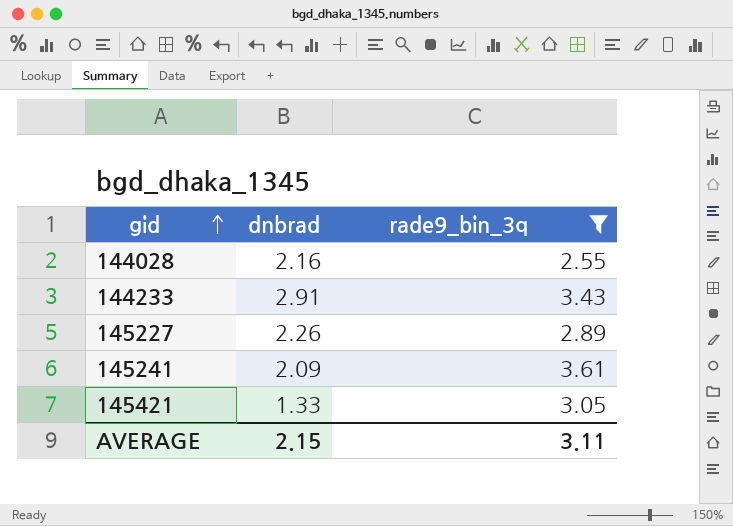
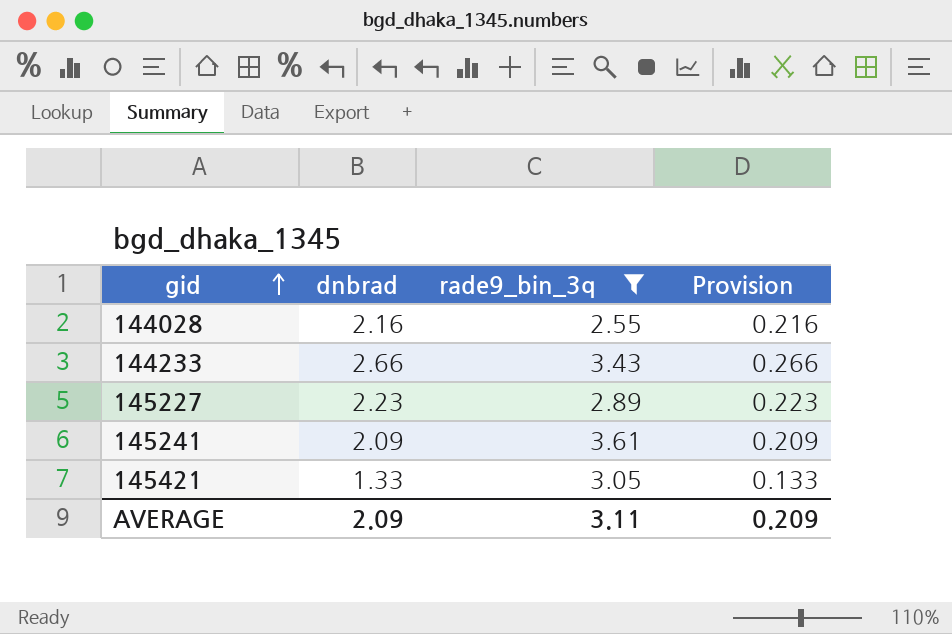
column Provision | formula: none -> [dnbrad] * 0.1
144233 | dnbrad: 2.91 -> 2.66
145227 | dnbrad: 2.26 -> 2.23
AVERAGE | dnbrad: 2.15 -> 2.09

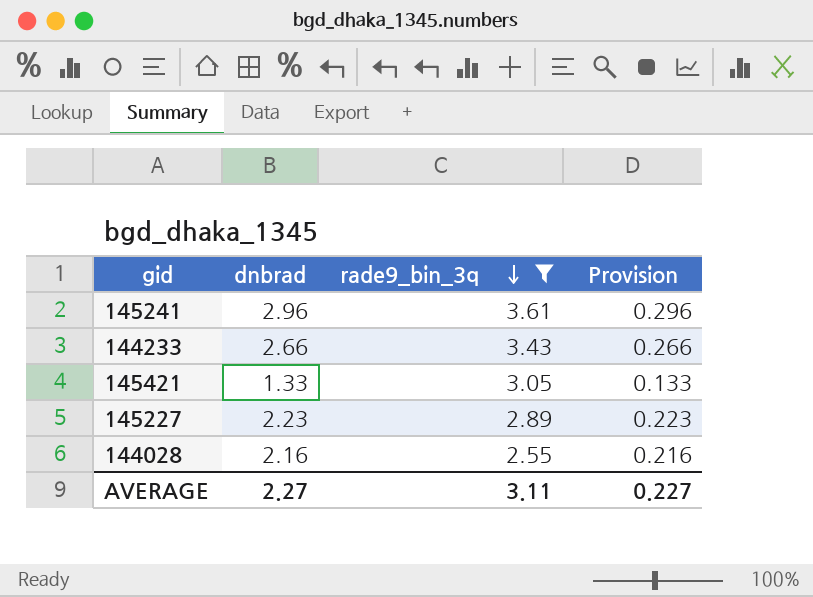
row order: gid ascending -> rade9_bin_3q descending
145241 | dnbrad: 2.09 -> 2.96
145241 | Provision: 0.209 -> 0.296
AVERAGE | dnbrad: 2.09 -> 2.27
AVERAGE | Provision: 0.209 -> 0.227

